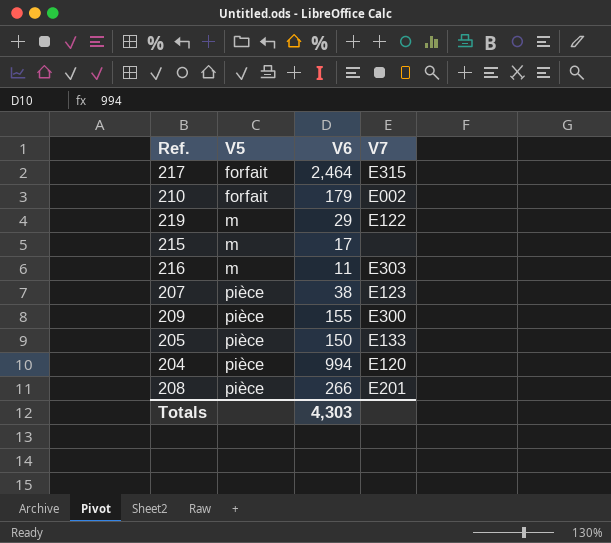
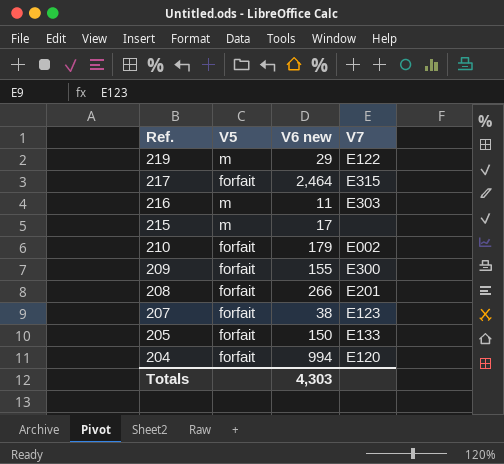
row order: V5 ascending -> Ref. descending
column name: V6 -> V6 new
209 | V5: pièce -> forfait
208 | V5: pièce -> forfait
207 | V5: pièce -> forfait
205 | V5: pièce -> forfait
204 | V5: pièce -> forfait

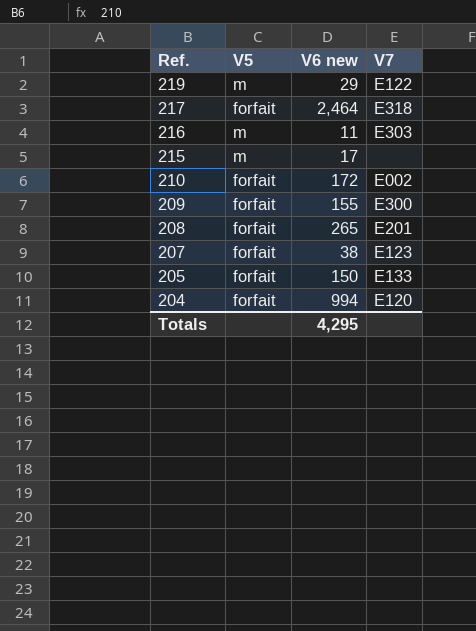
217 | V7: E315 -> E318
210 | V6 new: 179 -> 172
208 | V6 new: 266 -> 265
Totals | V6 new: 4,303 -> 4,295

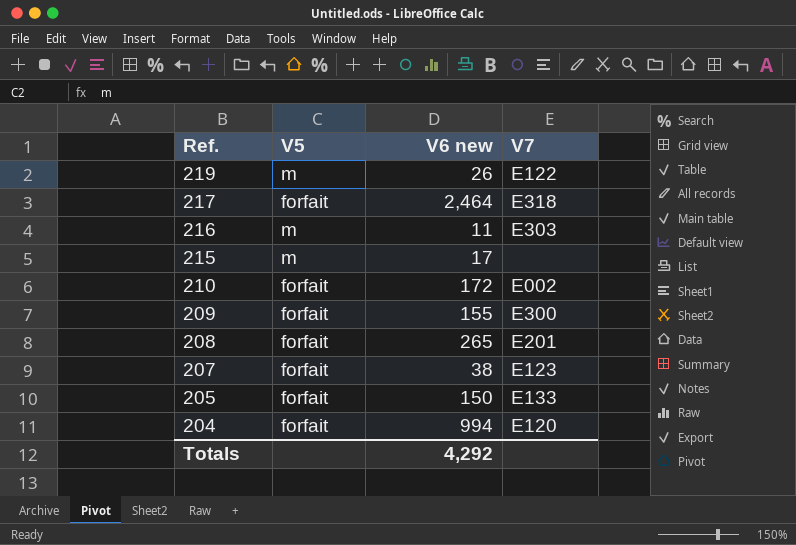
219 | V6 new: 29 -> 26
Totals | V6 new: 4,295 -> 4,292

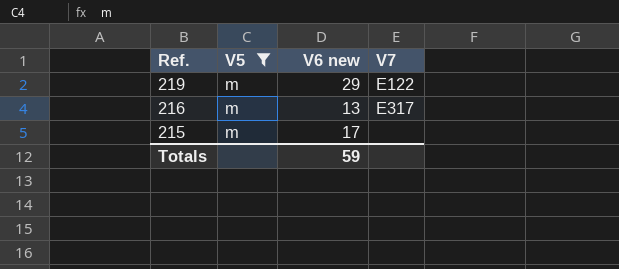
filter: none -> V5 = m
219 | V6 new: 26 -> 29
216 | V6 new: 11 -> 13
216 | V7: E303 -> E317
Totals | V6 new: 4,292 -> 59

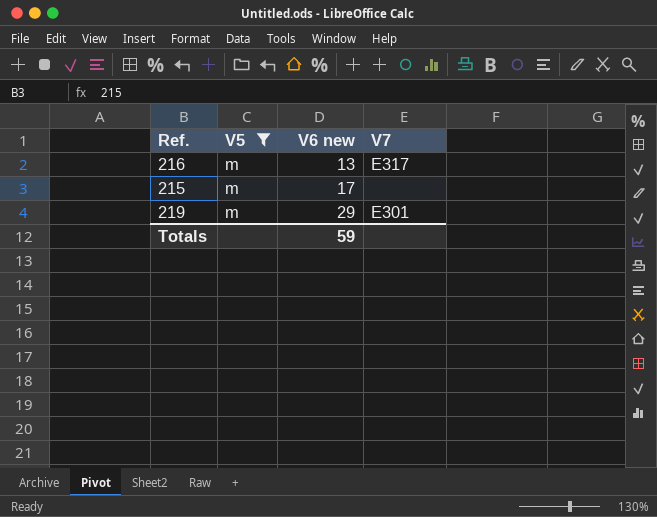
row order: Ref. descending -> V6 new ascending
219 | V7: E122 -> E301

